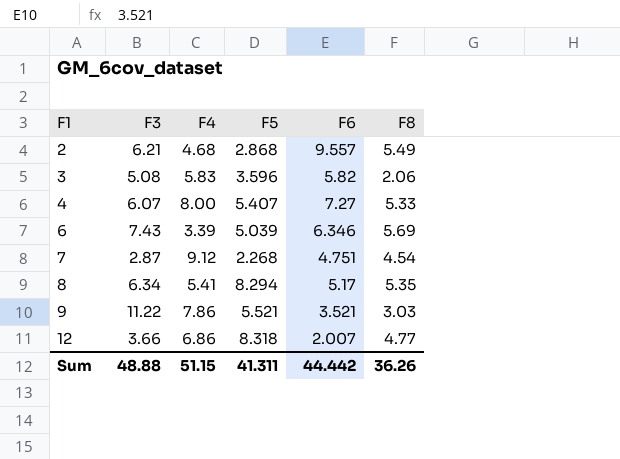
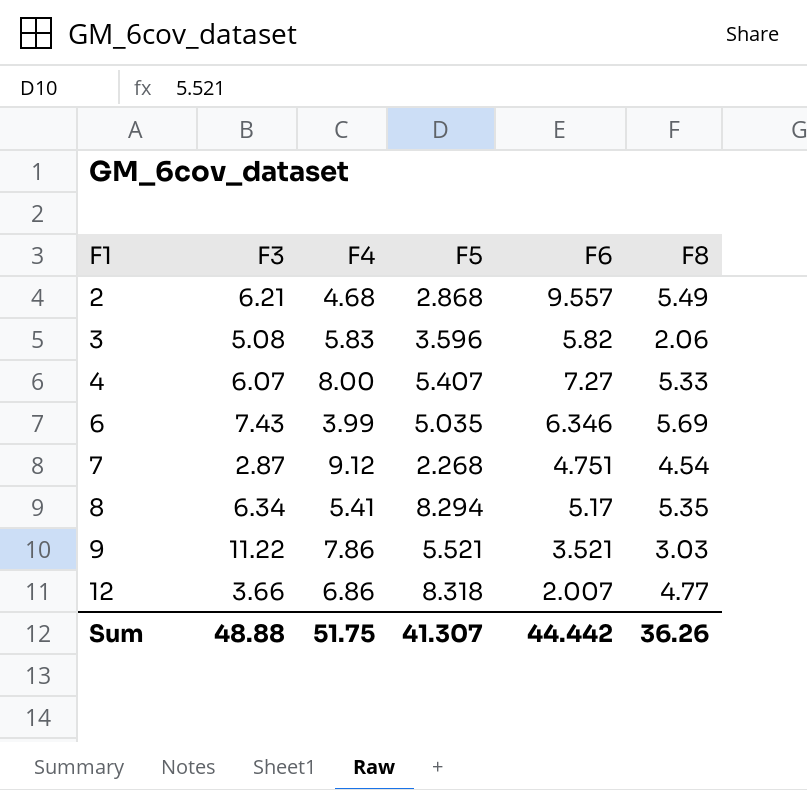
6 | F4: 3.39 -> 3.99
6 | F5: 5.039 -> 5.035
Sum | F4: 51.15 -> 51.75
Sum | F5: 41.311 -> 41.307

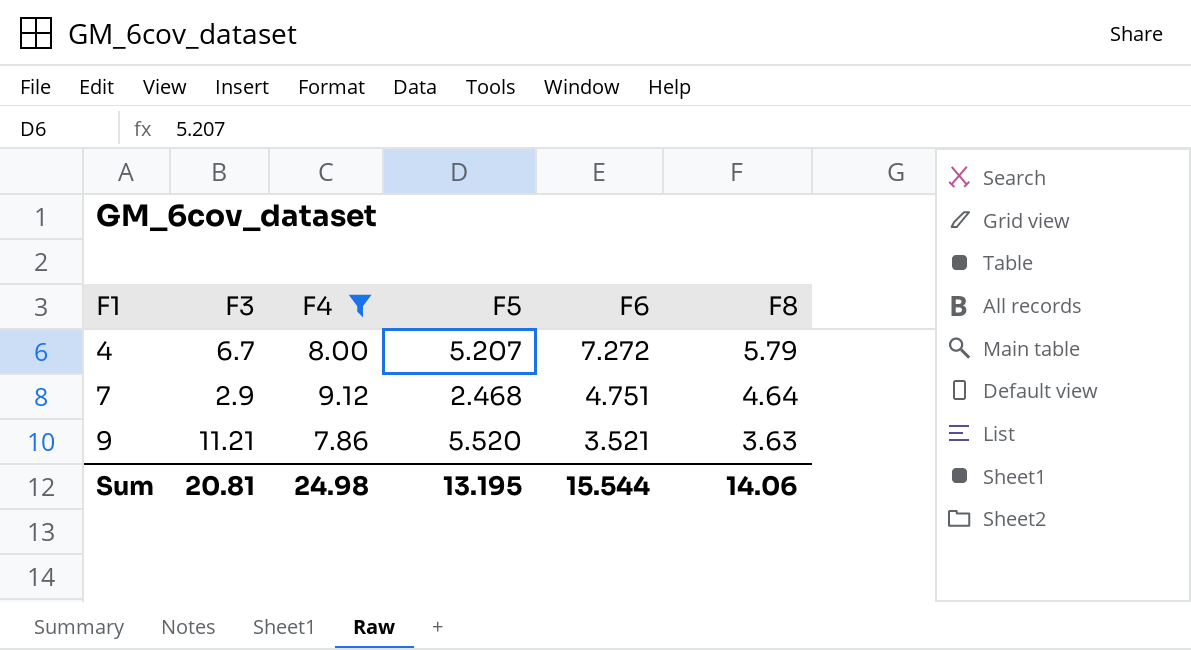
filter: none -> F4 >= 7.86
4 | F3: 6.07 -> 6.7
4 | F5: 5.407 -> 5.207
4 | F6: 7.27 -> 7.272
4 | F8: 5.33 -> 5.79
7 | F3: 2.87 -> 2.9
7 | F5: 2.268 -> 2.468
7 | F8: 4.54 -> 4.64
9 | F3: 11.22 -> 11.21
9 | F5: 5.521 -> 5.520
9 | F8: 3.03 -> 3.63
Sum | F3: 48.88 -> 20.81
Sum | F4: 51.75 -> 24.98
Sum | F5: 41.307 -> 13.195
Sum | F6: 44.442 -> 15.544
Sum | F8: 36.26 -> 14.06

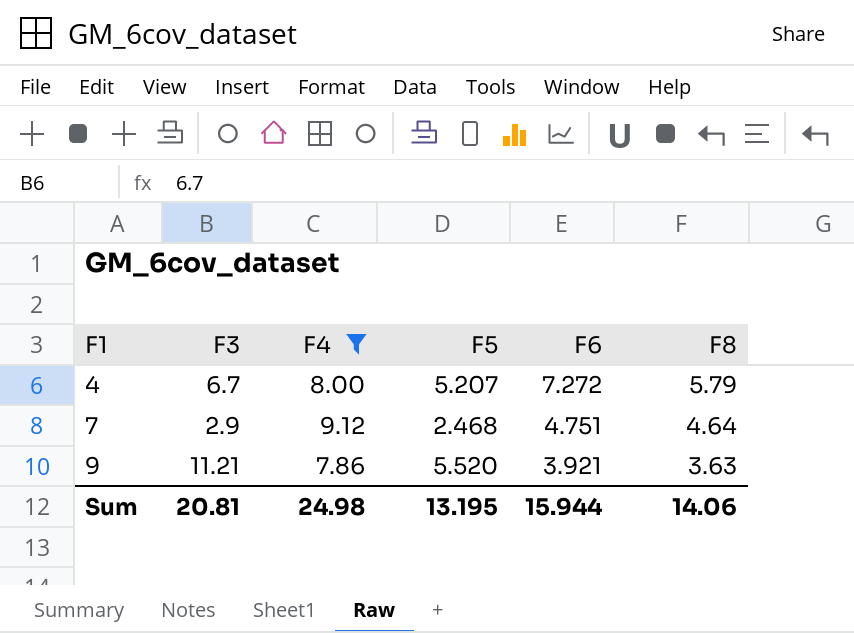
9 | F6: 3.521 -> 3.921
Sum | F6: 15.544 -> 15.944

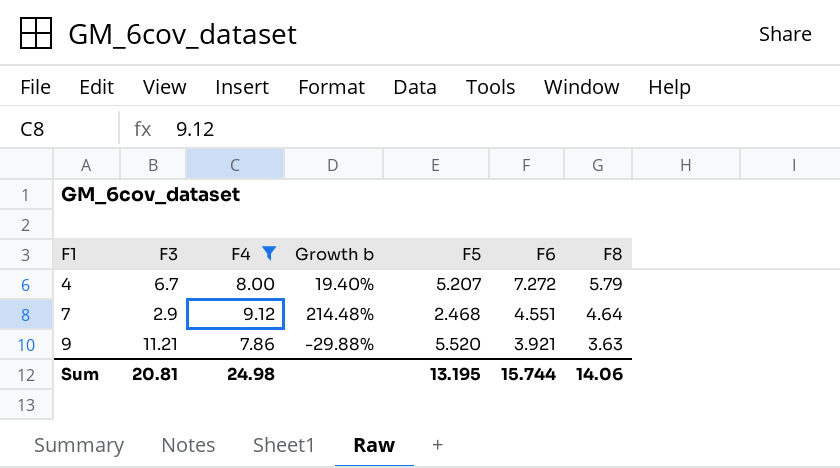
column Growth b | formula: none -> ([F4] - [F3]) / [F3]
7 | F6: 4.751 -> 4.551
Sum | F6: 15.944 -> 15.744

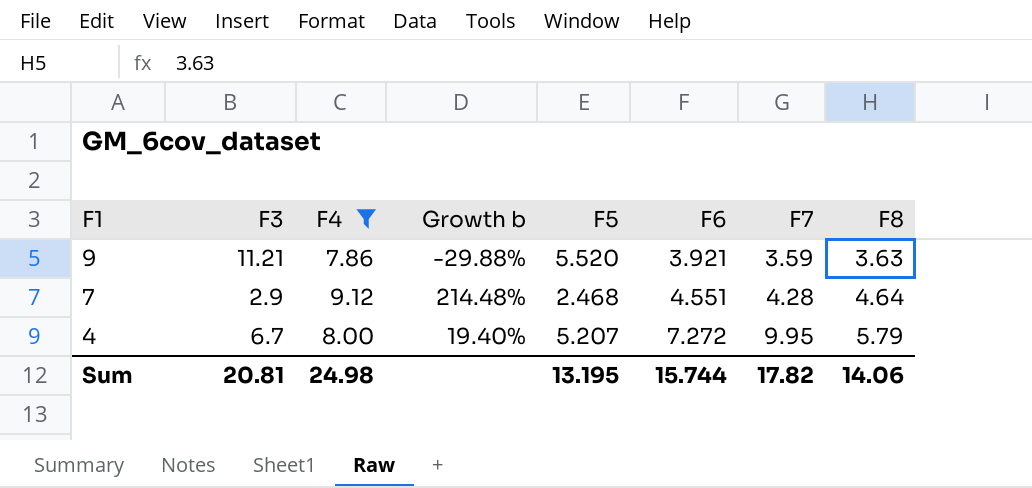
row order: F1 ascending -> F1 descending
column F7 | position: none -> 7

